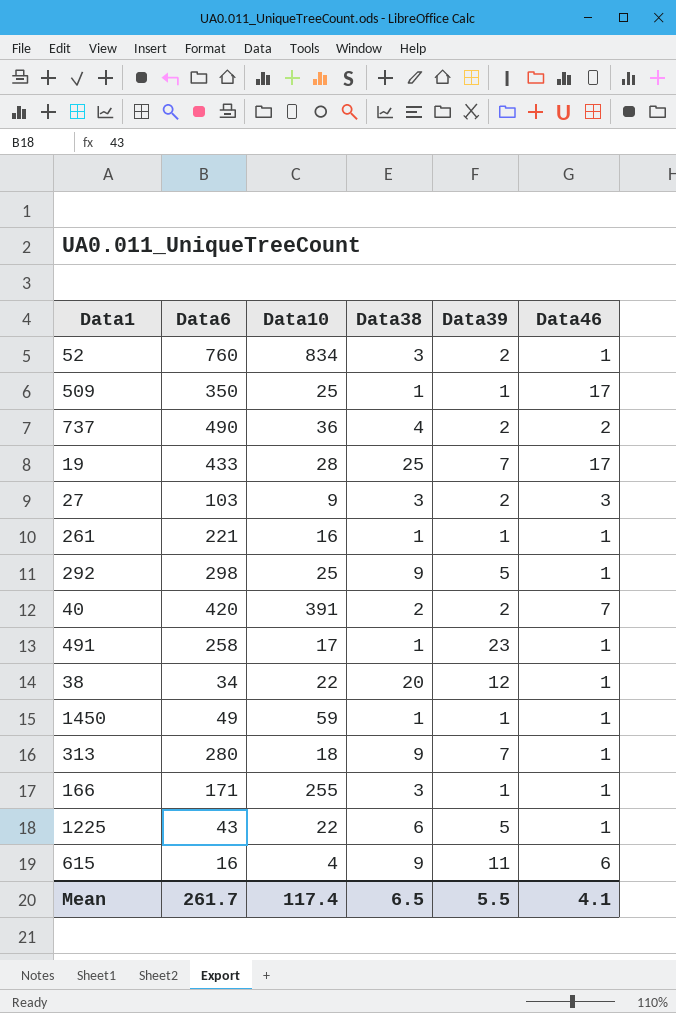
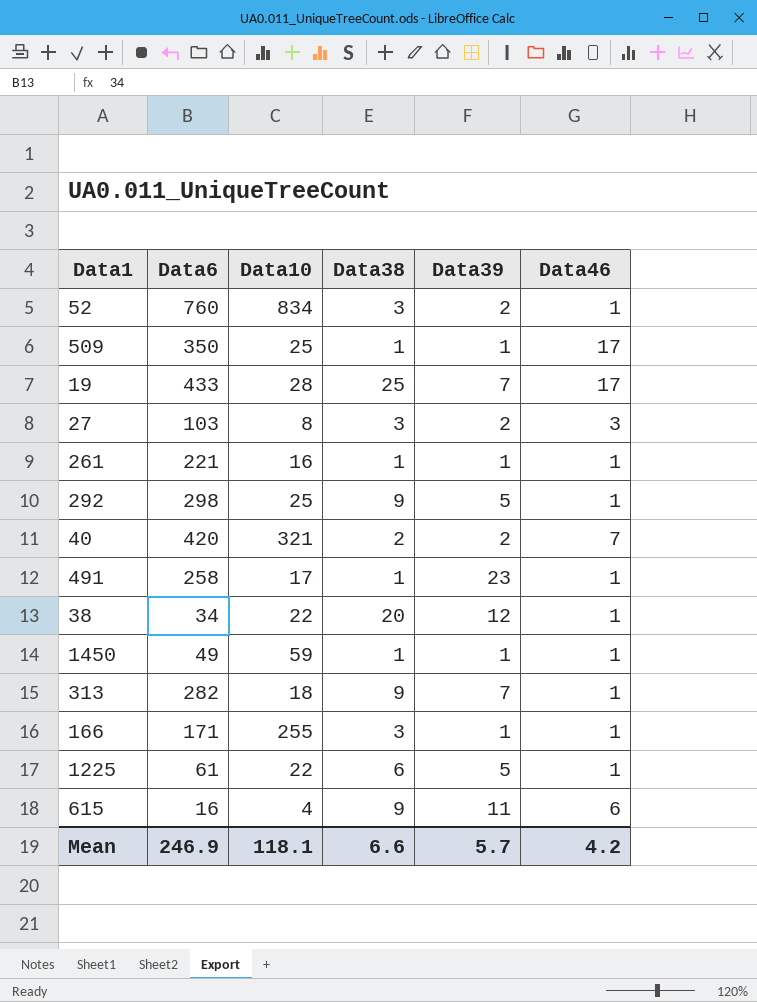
row 737: 490 | 36 | 4 | 2 | 2 -> none
27 | Data10: 9 -> 8
40 | Data10: 391 -> 321
313 | Data6: 280 -> 282
1225 | Data6: 43 -> 61
Mean | Data6: 261.7 -> 246.9
Mean | Data10: 117.4 -> 118.1
Mean | Data38: 6.5 -> 6.6
Mean | Data39: 5.5 -> 5.7
Mean | Data46: 4.1 -> 4.2

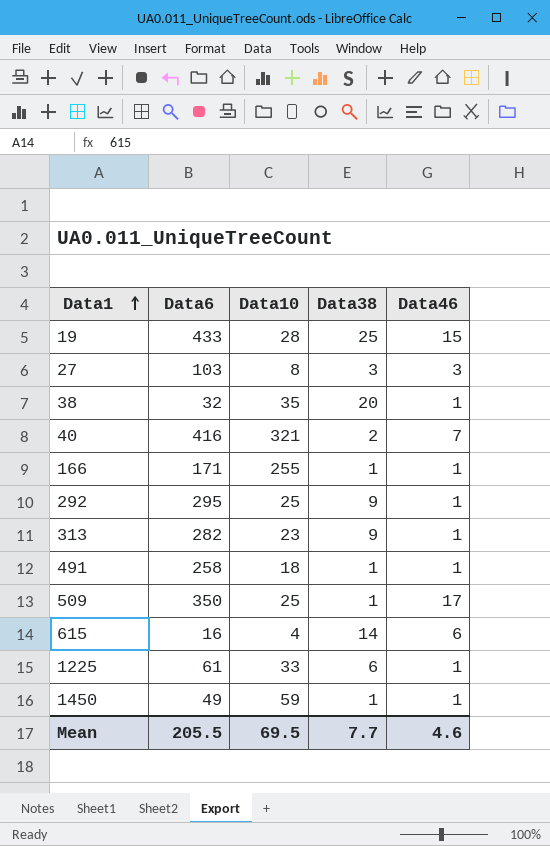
row order: none -> Data1 ascending
column Data39 | position: 5 -> none
row 52: 760 | 834 | 3 | 2 | 1 -> none
row 261: 221 | 16 | 1 | 1 | 1 -> none
19 | Data46: 17 -> 15
38 | Data6: 34 -> 32
38 | Data10: 22 -> 35
40 | Data6: 420 -> 416
166 | Data38: 3 -> 1
292 | Data6: 298 -> 295
313 | Data10: 18 -> 23
491 | Data10: 17 -> 18
615 | Data38: 9 -> 14
1225 | Data10: 22 -> 33
Mean | Data6: 246.9 -> 205.5
Mean | Data10: 118.1 -> 69.5
Mean | Data38: 6.6 -> 7.7
Mean | Data46: 4.2 -> 4.6

